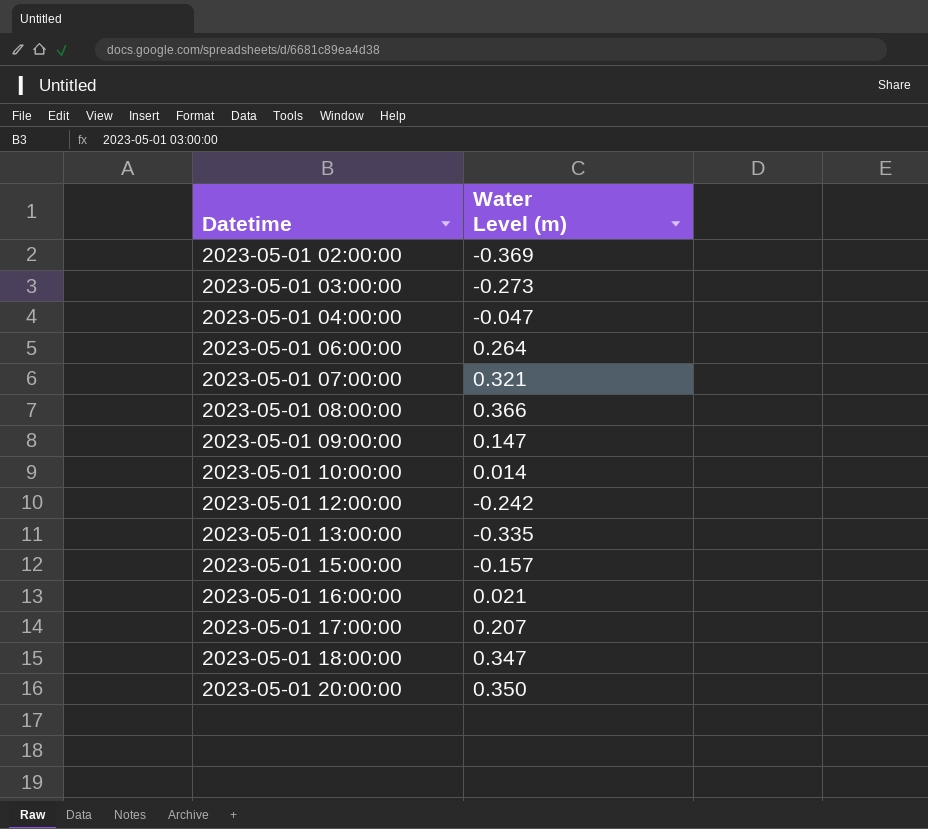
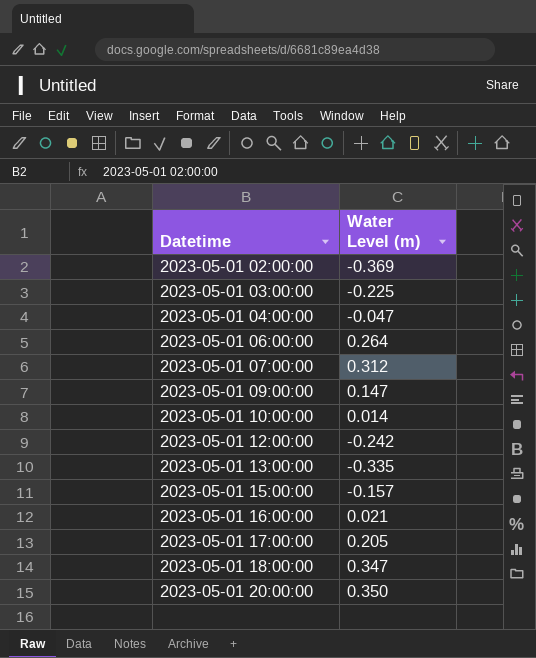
row 2023-05-01 08:00:00: 0.366 -> none
2023-05-01 03:00:00 | Water Level (m): -0.273 -> -0.225
2023-05-01 07:00:00 | Water Level (m): 0.321 -> 0.312
2023-05-01 17:00:00 | Water Level (m): 0.207 -> 0.205

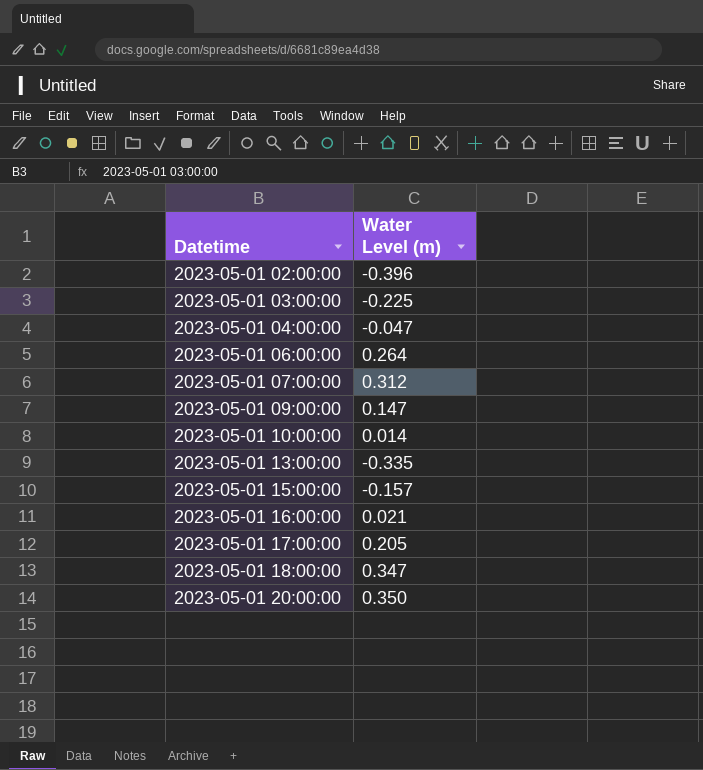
row 2023-05-01 12:00:00: -0.242 -> none
2023-05-01 02:00:00 | Water Level (m): -0.369 -> -0.396

